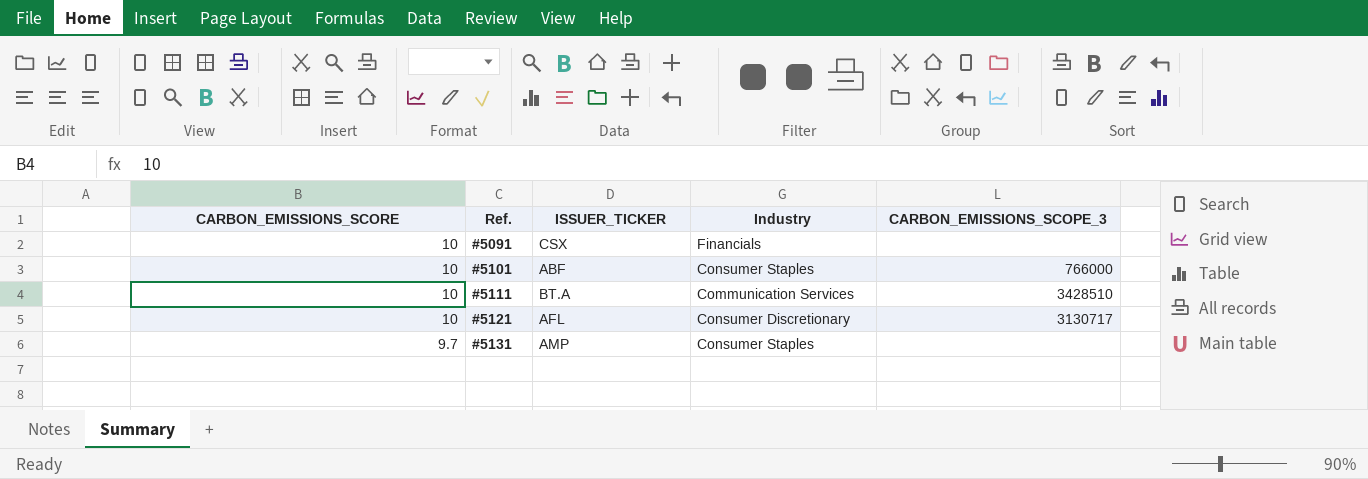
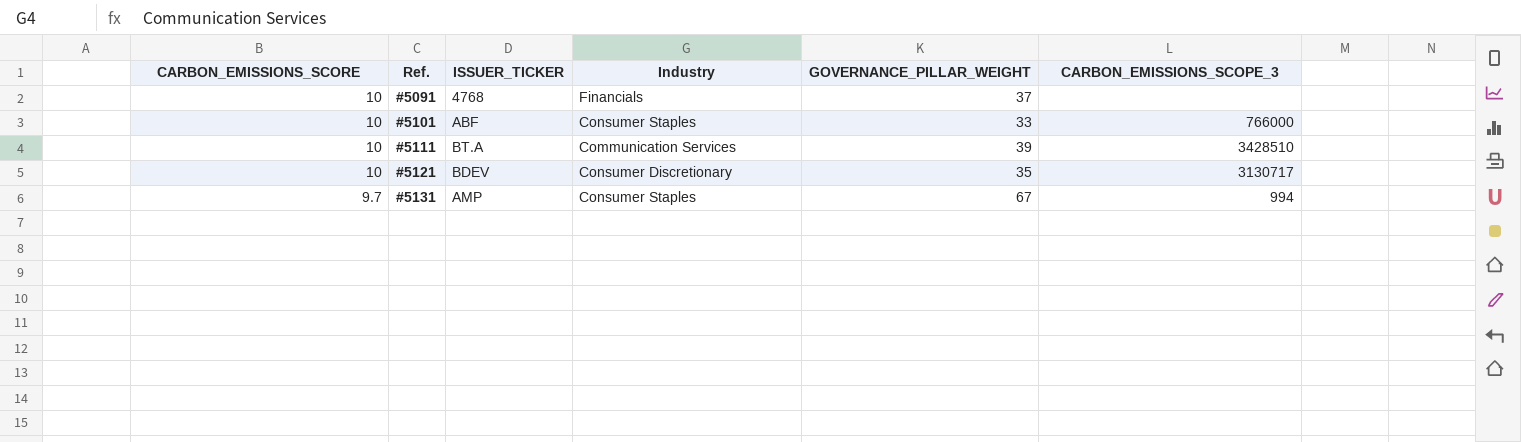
column GOVERNANCE_PILLAR_WEIGHT | position: none -> 5
#5091 | ISSUER_TICKER: CSX -> 4768
#5121 | ISSUER_TICKER: AFL -> BDEV
#5131 | CARBON_EMISSIONS_SCOPE_3: none -> 994

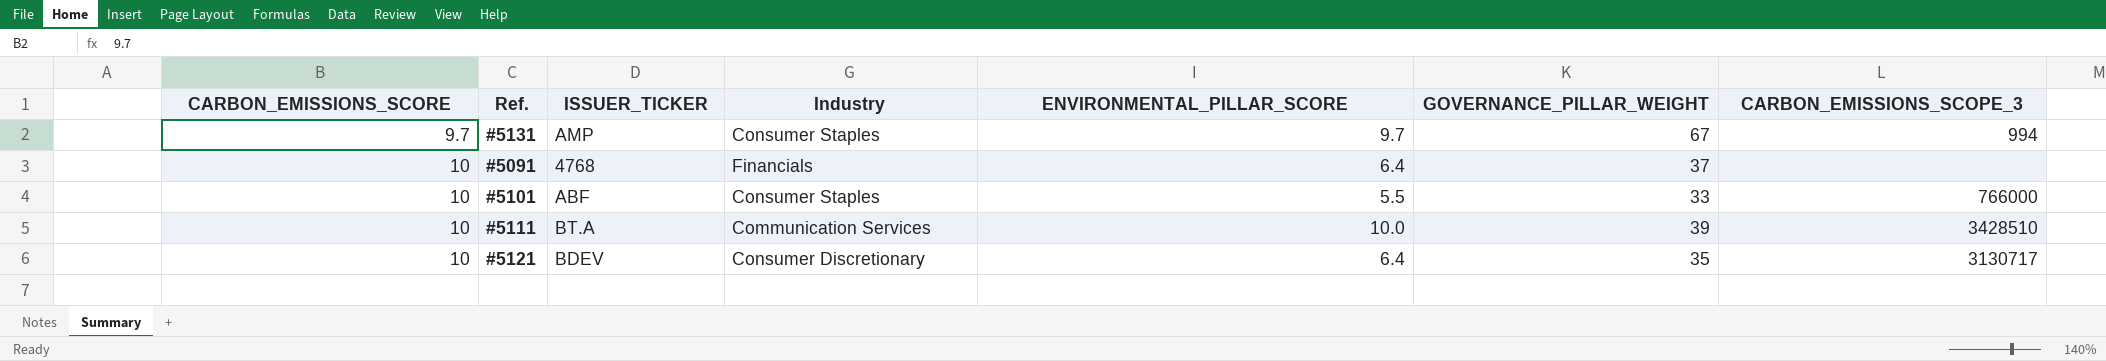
row order: CARBON_EMISSIONS_SCORE descending -> CARBON_EMISSIONS_SCORE ascending
column ENVIRONMENTAL_PILLAR_SCORE | position: none -> 5

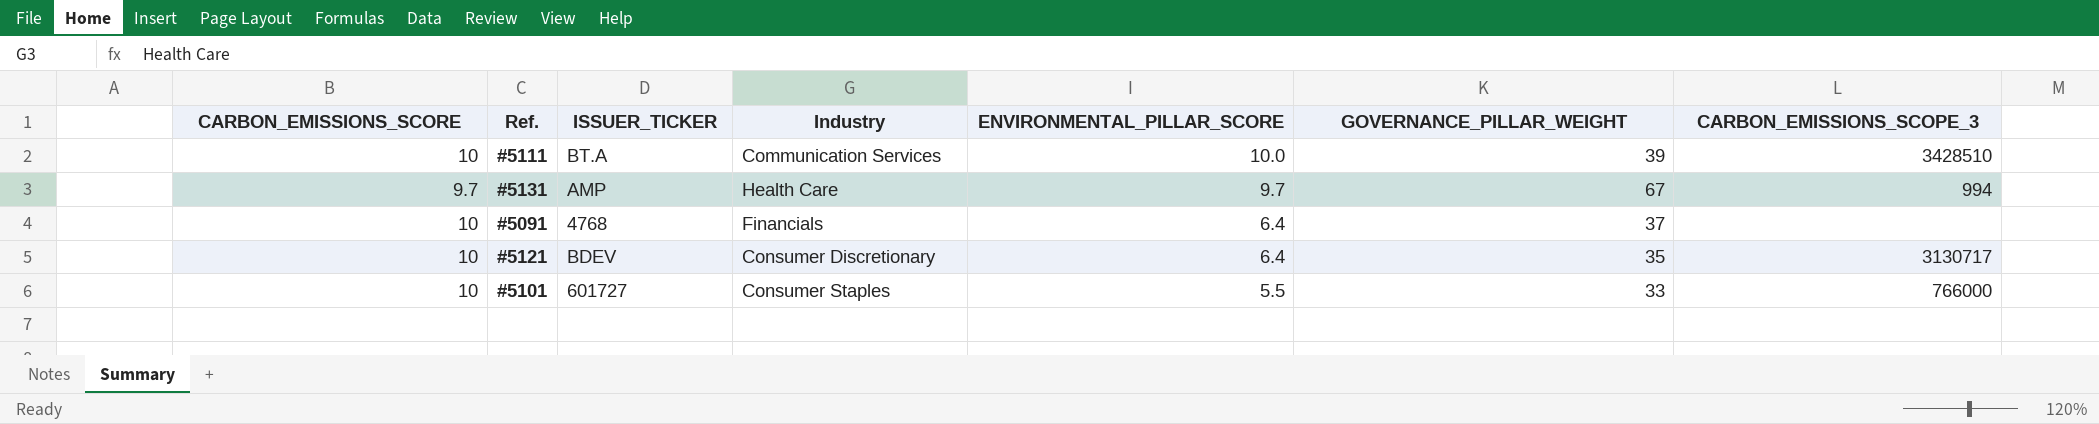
row order: CARBON_EMISSIONS_SCORE ascending -> ENVIRONMENTAL_PILLAR_SCORE descending
#5131 | Industry: Consumer Staples -> Health Care
#5101 | ISSUER_TICKER: ABF -> 601727

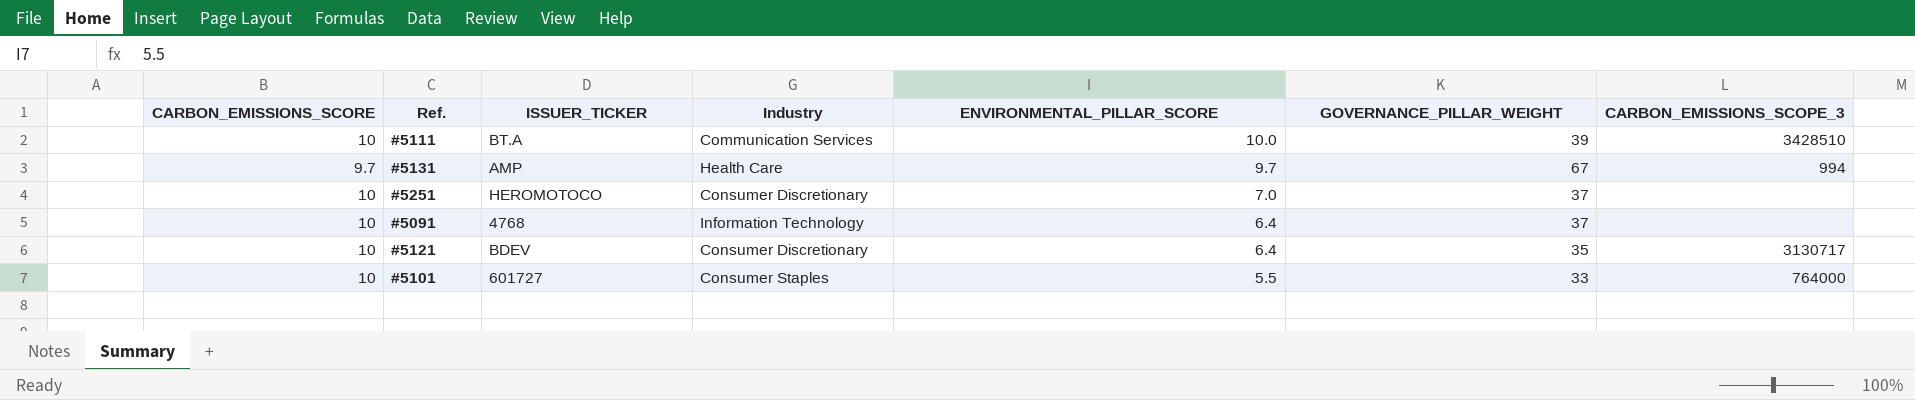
row #5251: none -> 10 | HEROMOTOCO | Consumer Discretionary | 7.0 | 37 | none
#5091 | Industry: Financials -> Information Technology
#5101 | CARBON_EMISSIONS_SCOPE_3: 766000 -> 764000

